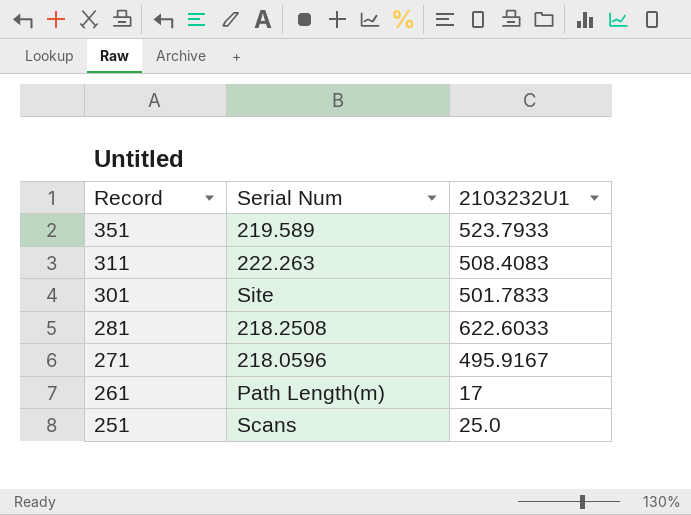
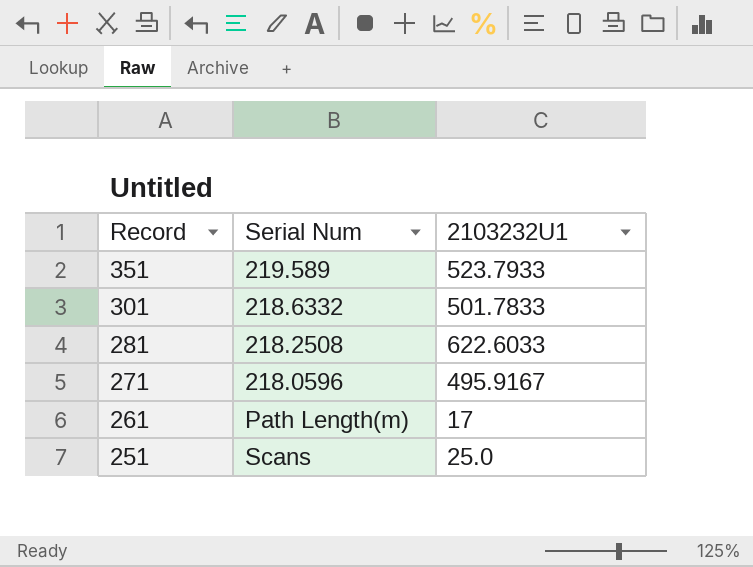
row 311: 222.263 | 508.4083 -> none
301 | Serial Num: Site -> 218.6332

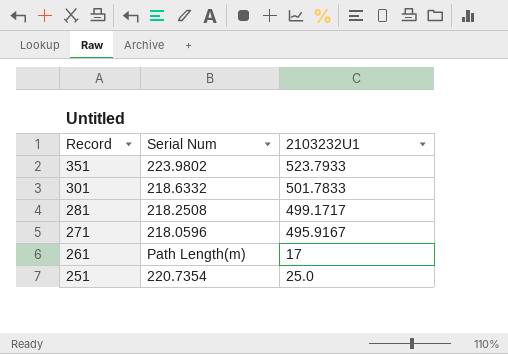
351 | Serial Num: 219.589 -> 223.9802
281 | 2103232U1: 622.6033 -> 499.1717
251 | Serial Num: Scans -> 220.7354

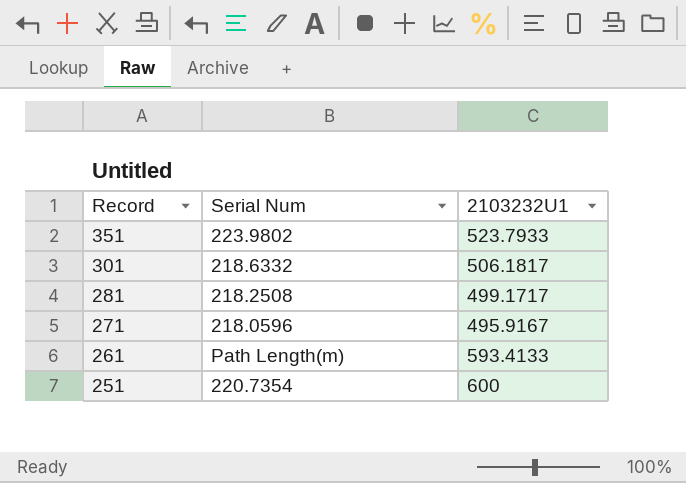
301 | 2103232U1: 501.7833 -> 506.1817
261 | 2103232U1: 17 -> 593.4133
251 | 2103232U1: 25.0 -> 600

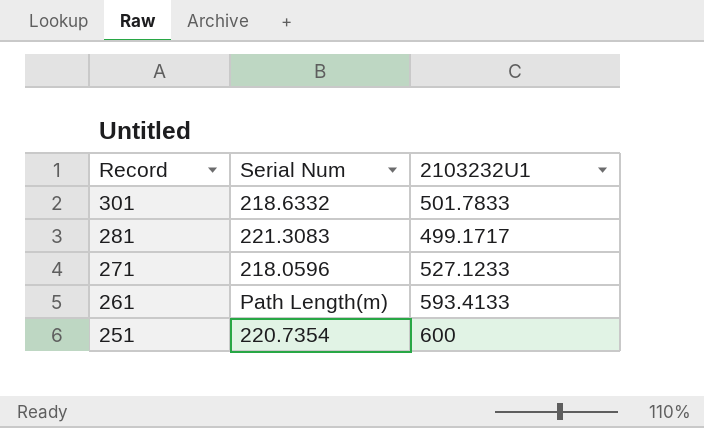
row 351: 223.9802 | 523.7933 -> none
301 | 2103232U1: 506.1817 -> 501.7833
281 | Serial Num: 218.2508 -> 221.3083
271 | 2103232U1: 495.9167 -> 527.1233

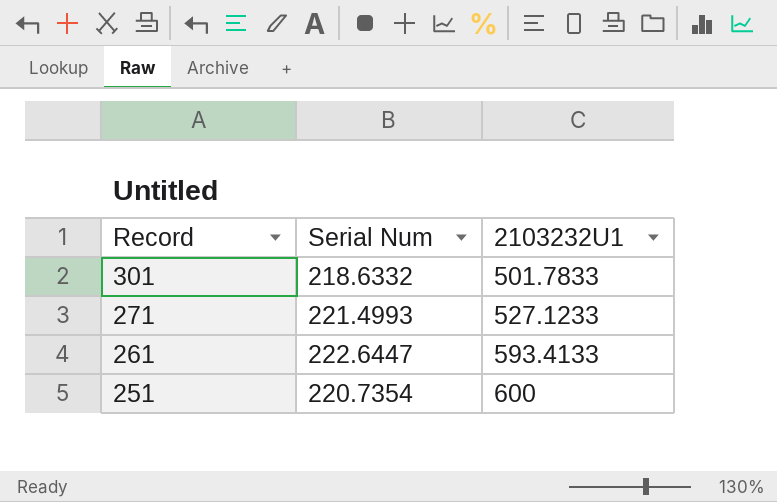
row 281: 221.3083 | 499.1717 -> none
271 | Serial Num: 218.0596 -> 221.4993
261 | Serial Num: Path Length(m) -> 222.6447

